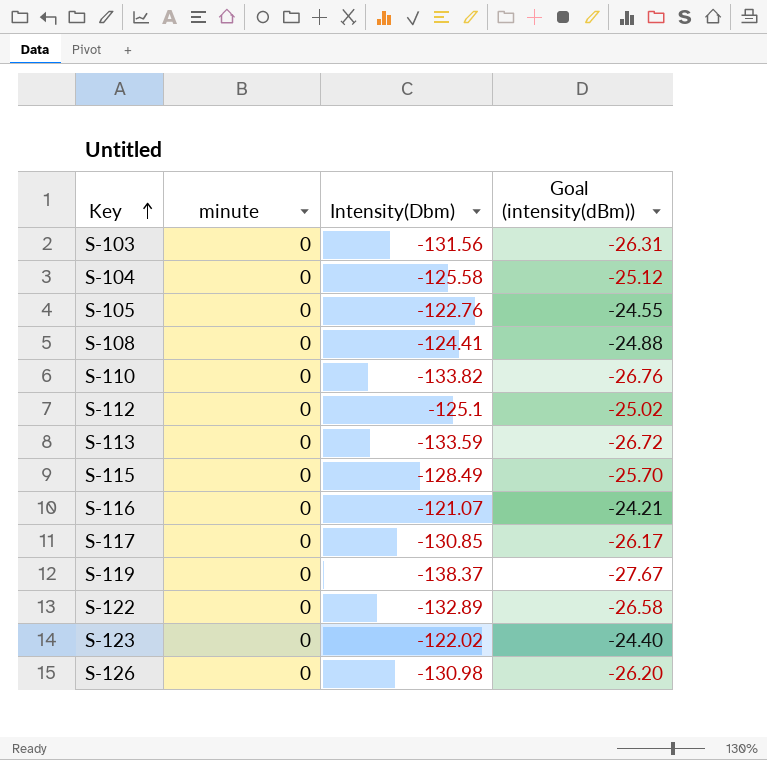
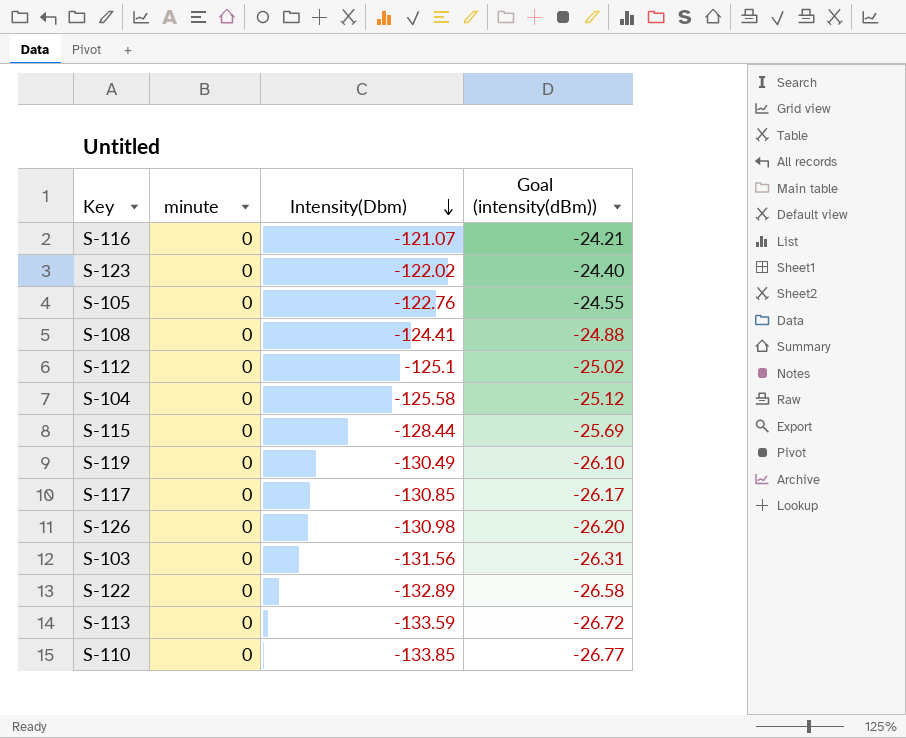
row order: Key ascending -> Intensity(Dbm) descending
S-115 | Intensity(Dbm): -128.49 -> -128.44
S-115 | Goal (intensity(dBm)): -25.70 -> -25.69
S-119 | Intensity(Dbm): -138.37 -> -130.49
S-119 | Goal (intensity(dBm)): -27.67 -> -26.10
S-110 | Intensity(Dbm): -133.82 -> -133.85
S-110 | Goal (intensity(dBm)): -26.76 -> -26.77

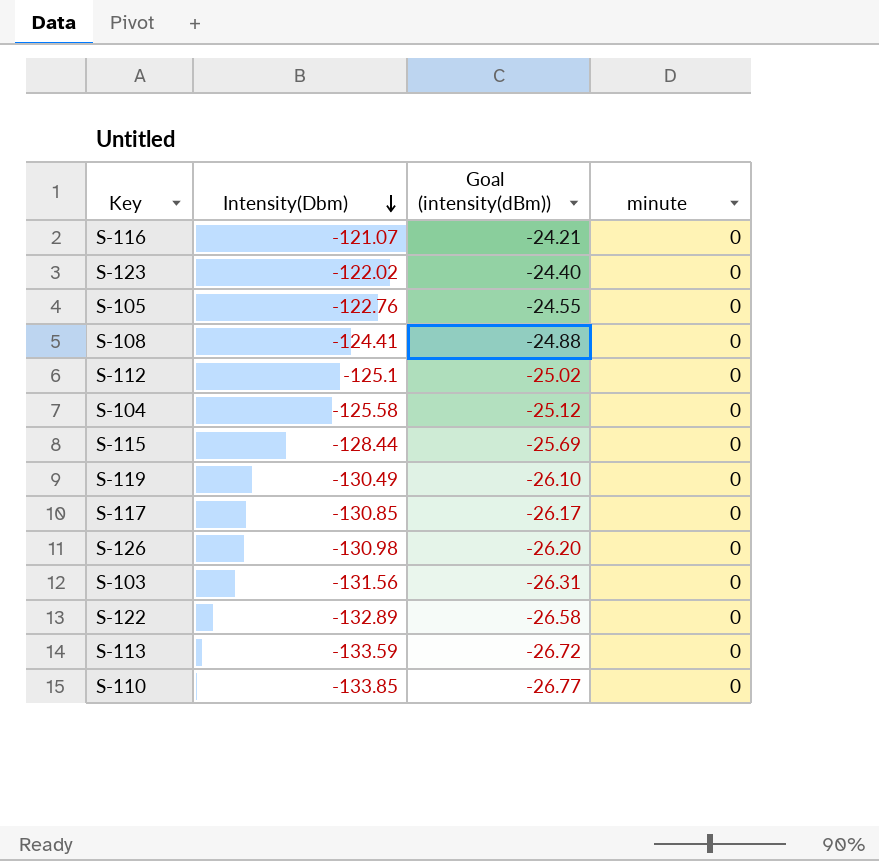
column minute | position: 2 -> 4

